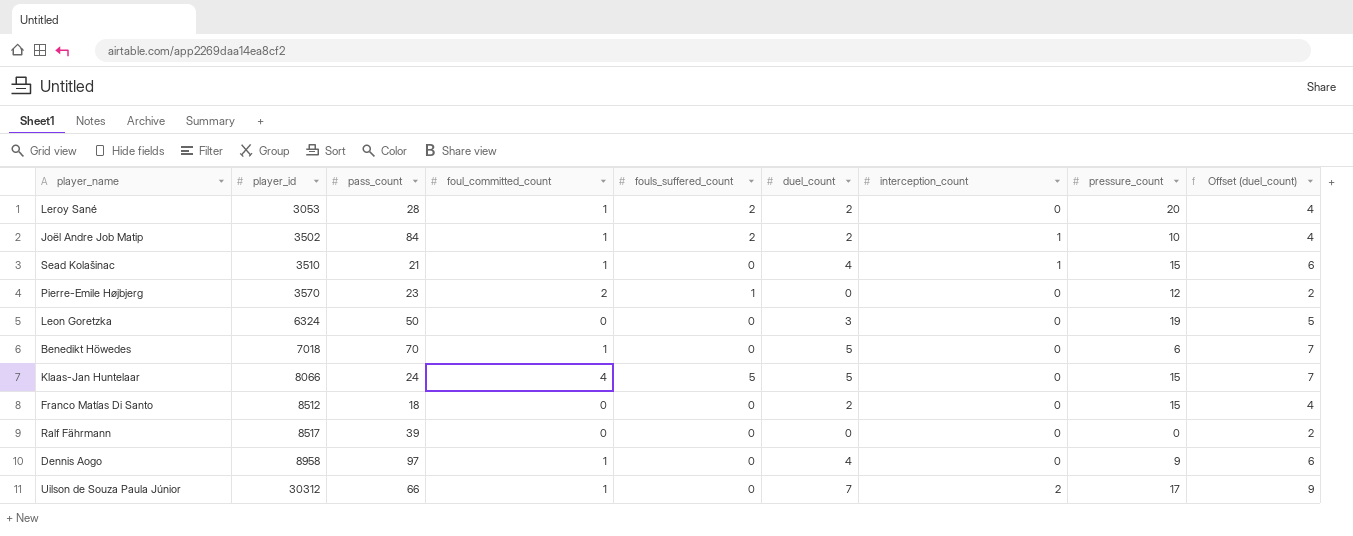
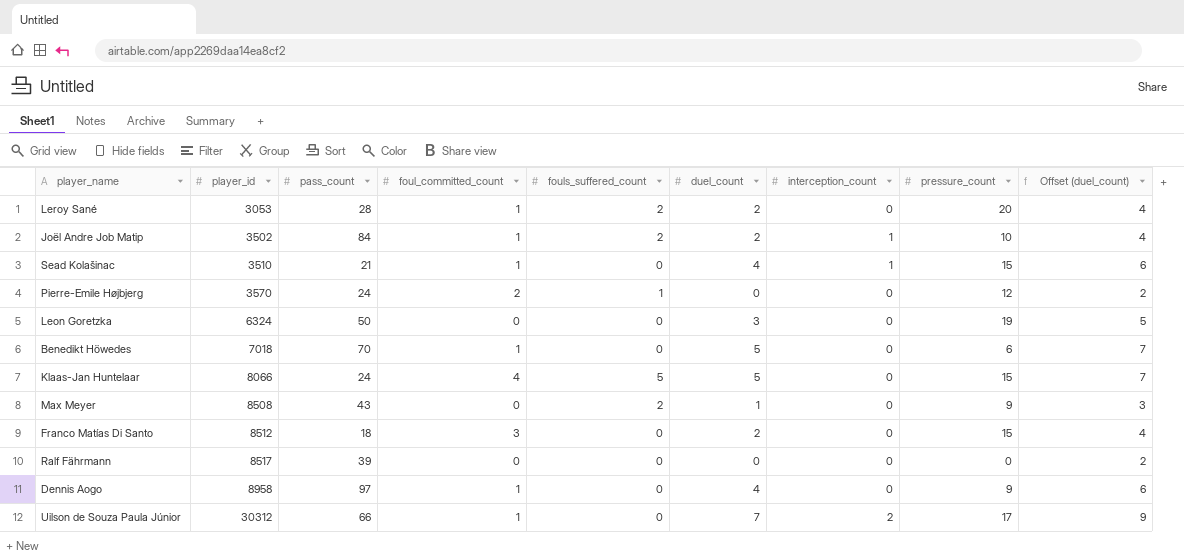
Pierre-Emile Højbjerg | pass_count: 23 -> 24
row Max Meyer: none -> 8508 | 43 | 0 | 2 | 1 | 0 | 9 | 3
Franco Matías Di Santo | foul_committed_count: 0 -> 3

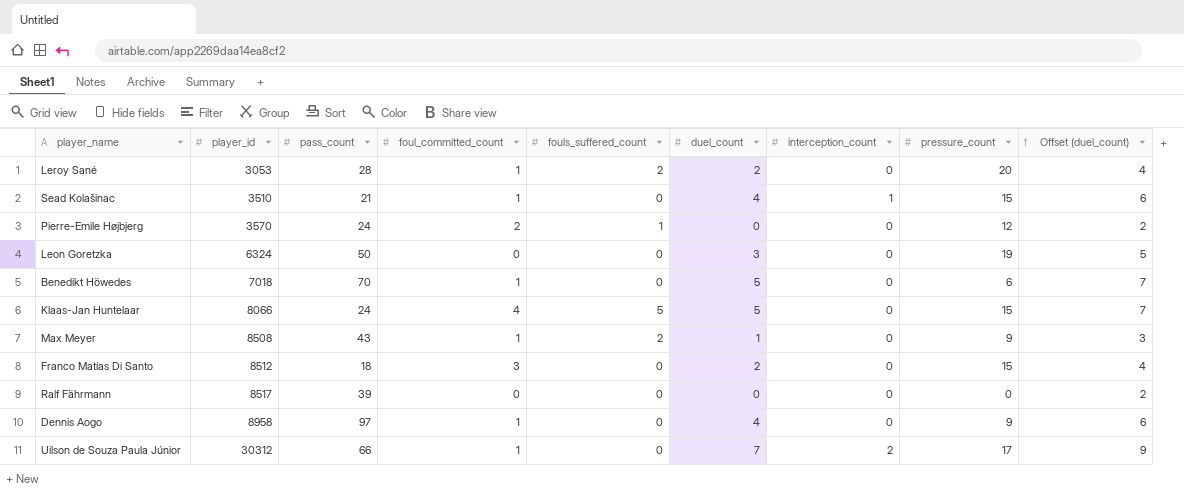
row Joël Andre Job Matip: 3502 | 84 | 1 | 2 | 2 | 1 | 10 | 4 -> none
Max Meyer | foul_committed_count: 0 -> 1

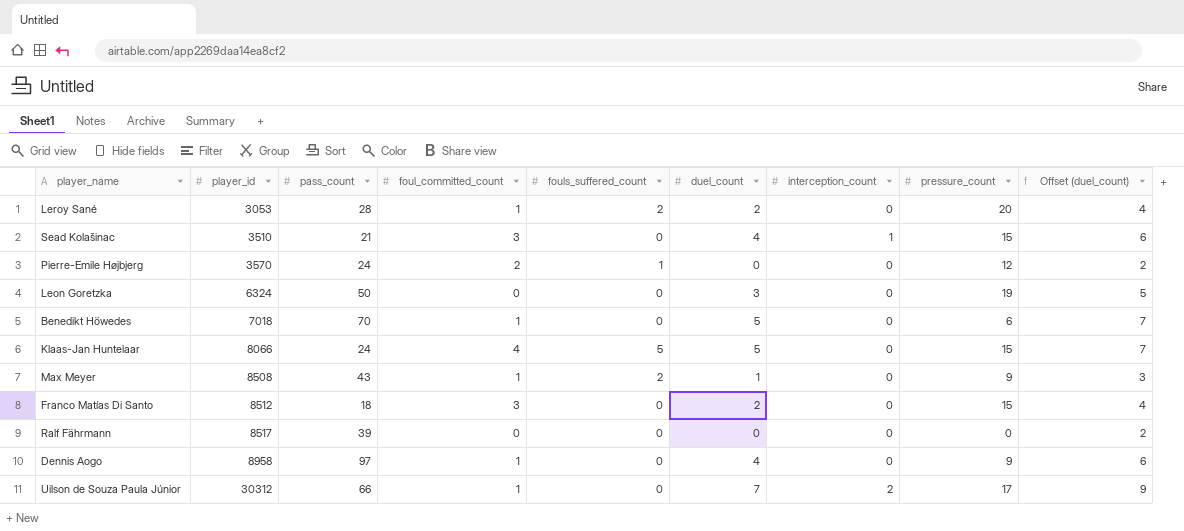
Sead Kolašinac | foul_committed_count: 1 -> 3

